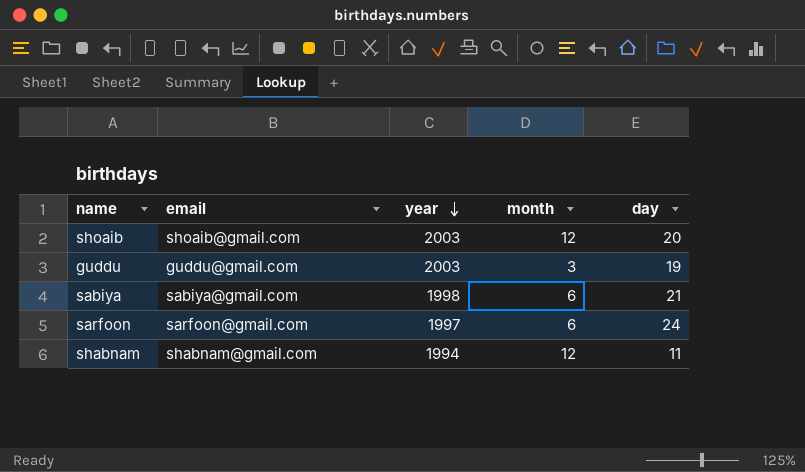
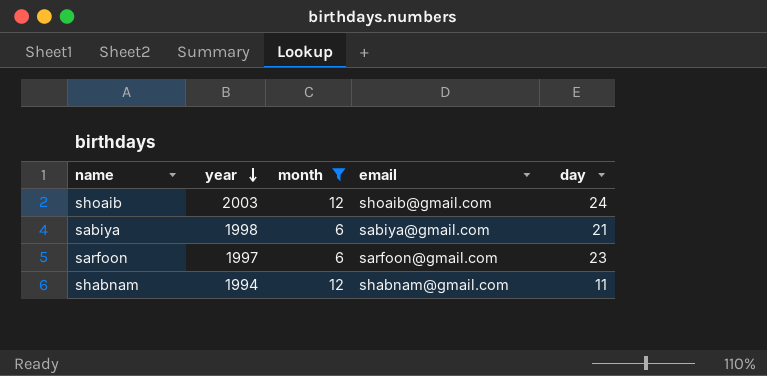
filter: none -> month != 3
column email | position: 2 -> 4
shoaib | day: 20 -> 24
sarfoon | day: 24 -> 23

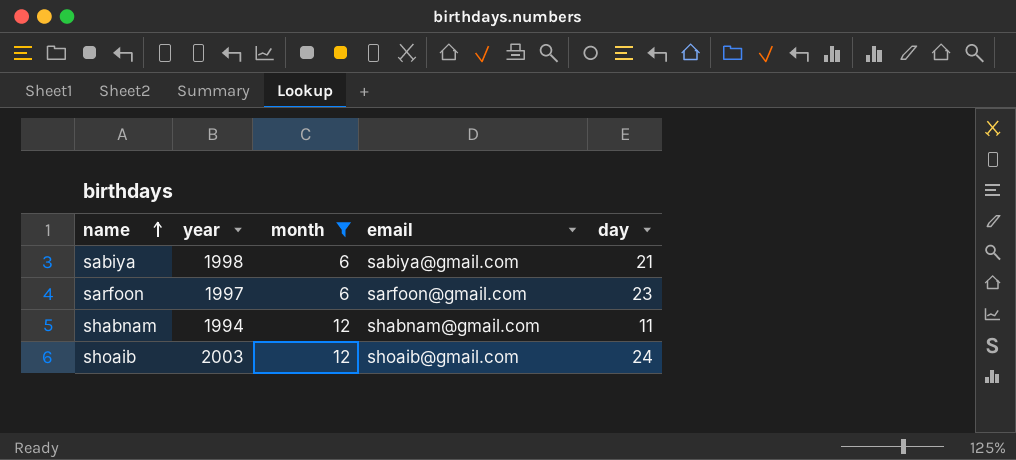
row order: year descending -> name ascending

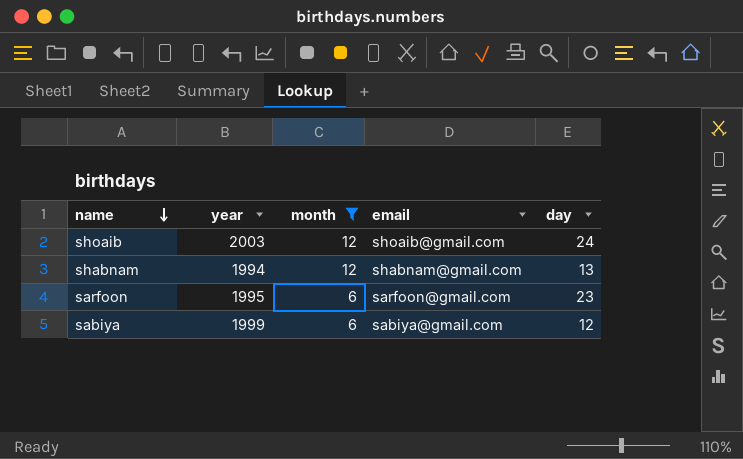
row order: name ascending -> name descending
shabnam | day: 11 -> 13
sarfoon | year: 1997 -> 1995
sabiya | year: 1998 -> 1999
sabiya | day: 21 -> 12

